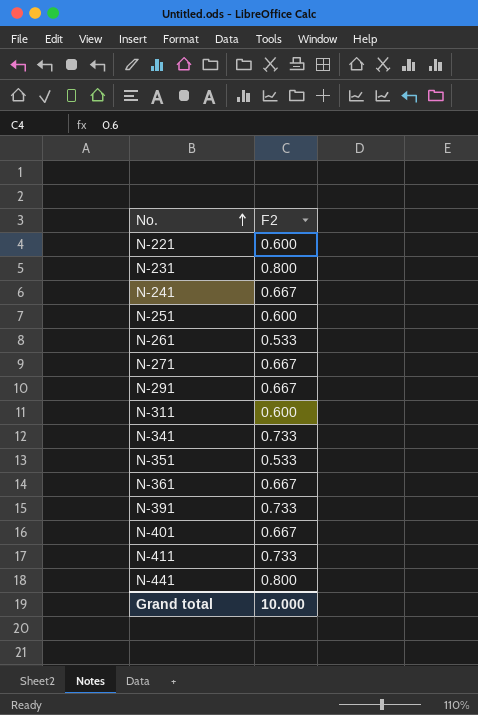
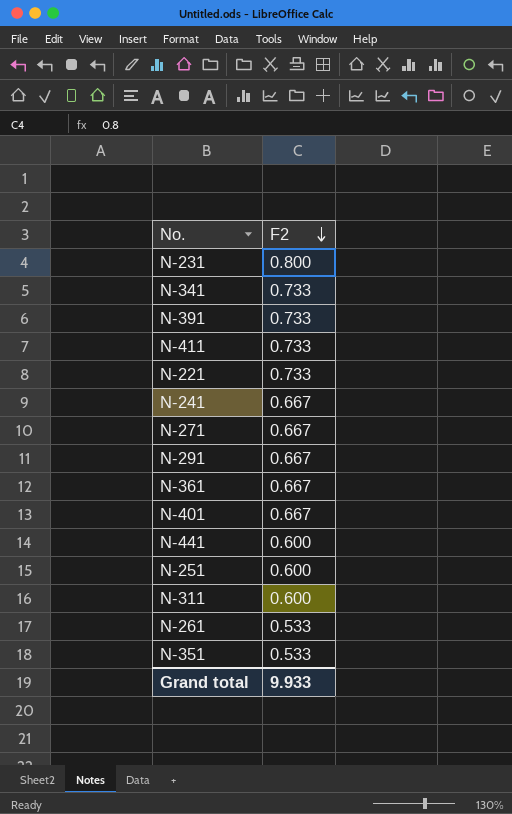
row order: No. ascending -> F2 descending
N-221 | F2: 0.600 -> 0.733
N-441 | F2: 0.800 -> 0.600
Grand total | F2: 10.000 -> 9.933

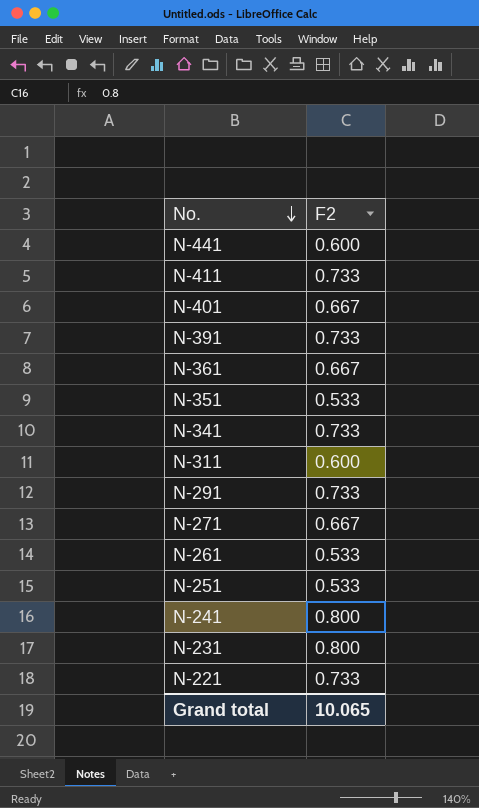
row order: F2 descending -> No. descending
N-291 | F2: 0.667 -> 0.733
N-251 | F2: 0.600 -> 0.533
N-241 | F2: 0.667 -> 0.800
Grand total | F2: 9.933 -> 10.065

